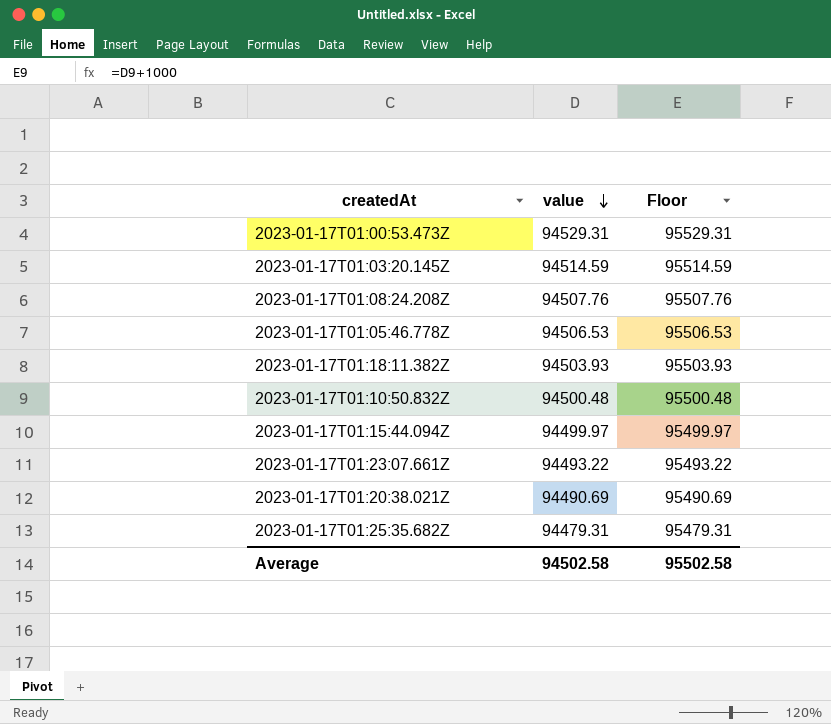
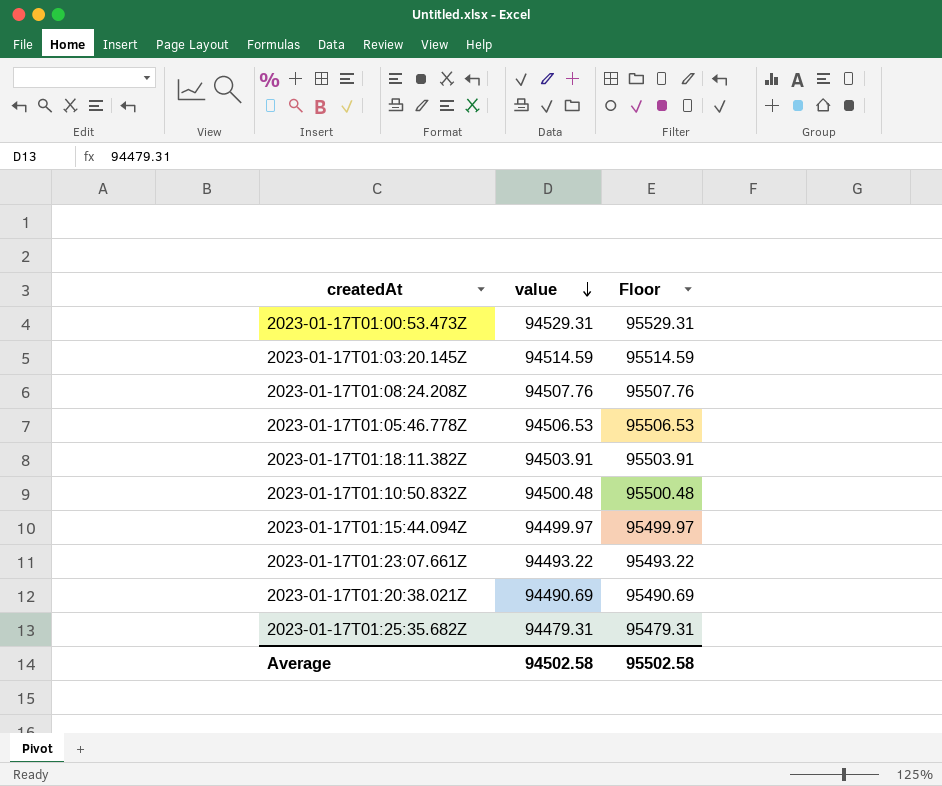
2023-01-17T01:18:11.382Z | value: 94503.93 -> 94503.91
2023-01-17T01:18:11.382Z | Floor: 95503.93 -> 95503.91

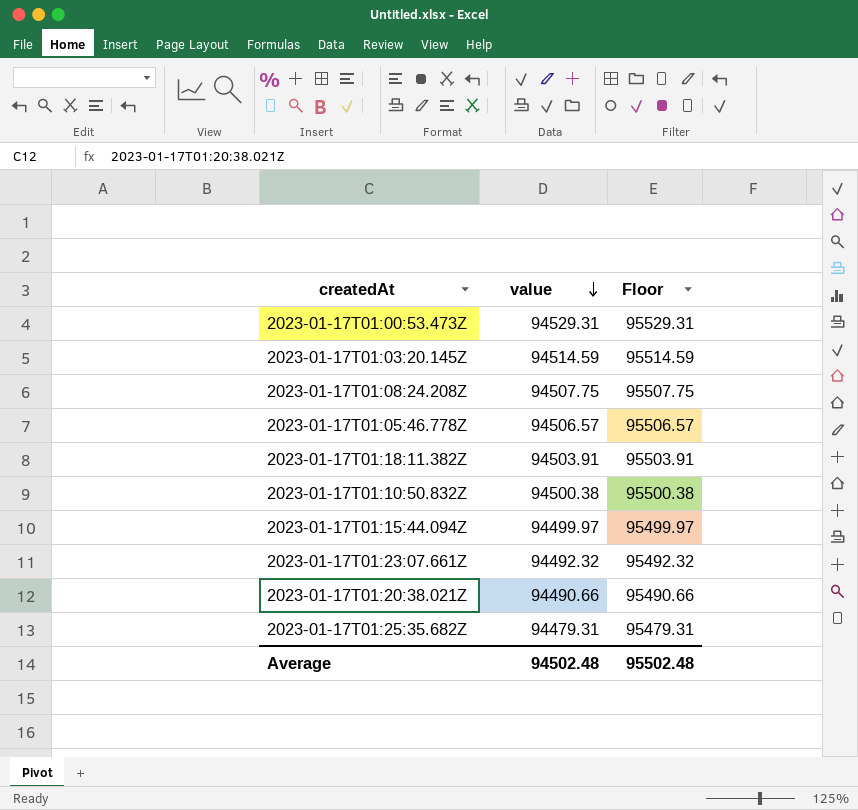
2023-01-17T01:08:24.208Z | value: 94507.76 -> 94507.75
2023-01-17T01:08:24.208Z | Floor: 95507.76 -> 95507.75
2023-01-17T01:05:46.778Z | value: 94506.53 -> 94506.57
2023-01-17T01:05:46.778Z | Floor: 95506.53 -> 95506.57
2023-01-17T01:10:50.832Z | value: 94500.48 -> 94500.38
2023-01-17T01:10:50.832Z | Floor: 95500.48 -> 95500.38
2023-01-17T01:23:07.661Z | value: 94493.22 -> 94492.32
2023-01-17T01:23:07.661Z | Floor: 95493.22 -> 95492.32
2023-01-17T01:20:38.021Z | value: 94490.69 -> 94490.66
2023-01-17T01:20:38.021Z | Floor: 95490.69 -> 95490.66
Average | value: 94502.58 -> 94502.48
Average | Floor: 95502.58 -> 95502.48

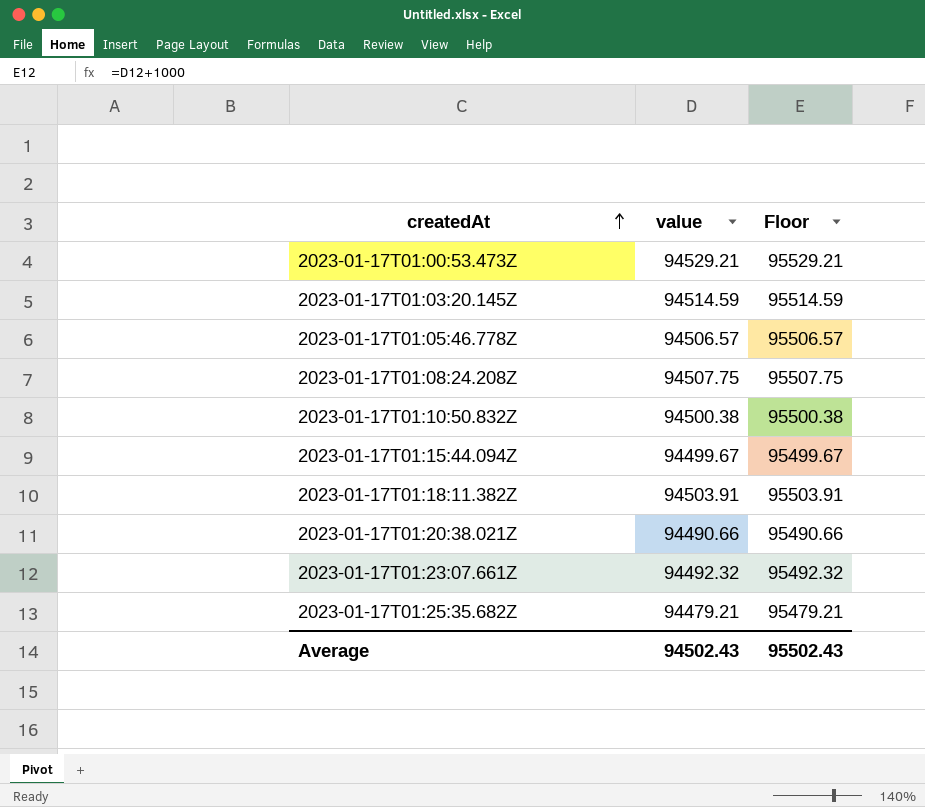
row order: value descending -> createdAt ascending
2023-01-17T01:00:53.473Z | value: 94529.31 -> 94529.21
2023-01-17T01:00:53.473Z | Floor: 95529.31 -> 95529.21
2023-01-17T01:15:44.094Z | value: 94499.97 -> 94499.67
2023-01-17T01:15:44.094Z | Floor: 95499.97 -> 95499.67
2023-01-17T01:25:35.682Z | value: 94479.31 -> 94479.21
2023-01-17T01:25:35.682Z | Floor: 95479.31 -> 95479.21
Average | value: 94502.48 -> 94502.43
Average | Floor: 95502.48 -> 95502.43

